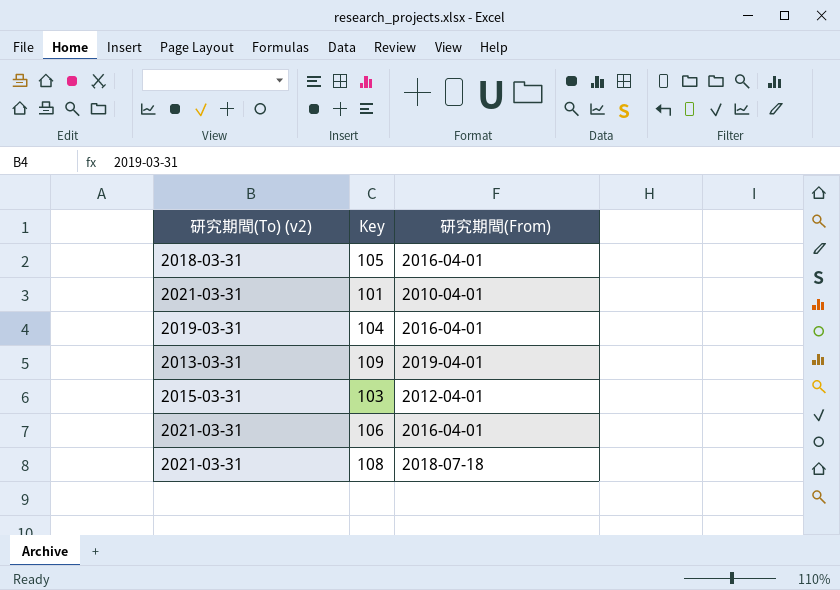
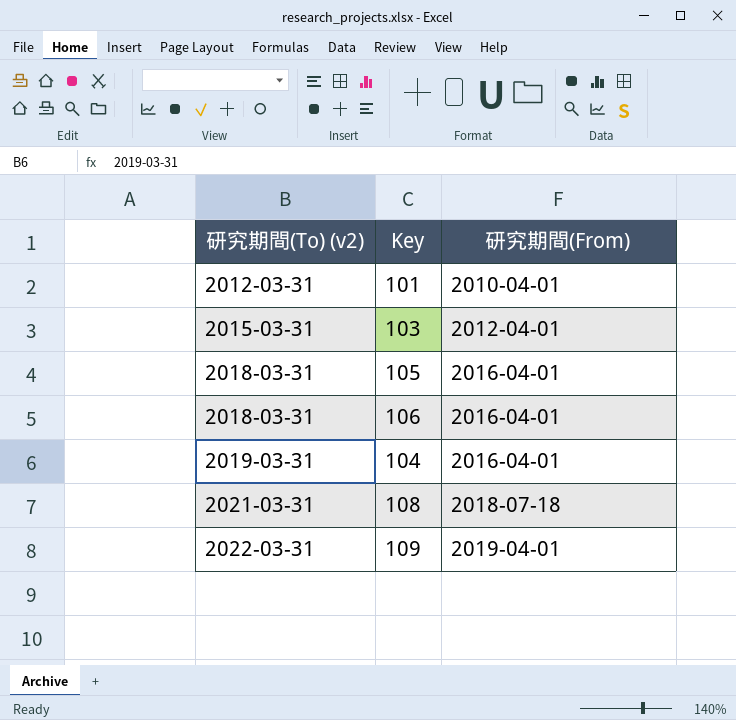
row order: none -> 研究期間(To) (v2) ascending
101 | 研究期間(To) (v2): 2021-03-31 -> 2012-03-31
106 | 研究期間(To) (v2): 2021-03-31 -> 2018-03-31
109 | 研究期間(To) (v2): 2013-03-31 -> 2022-03-31

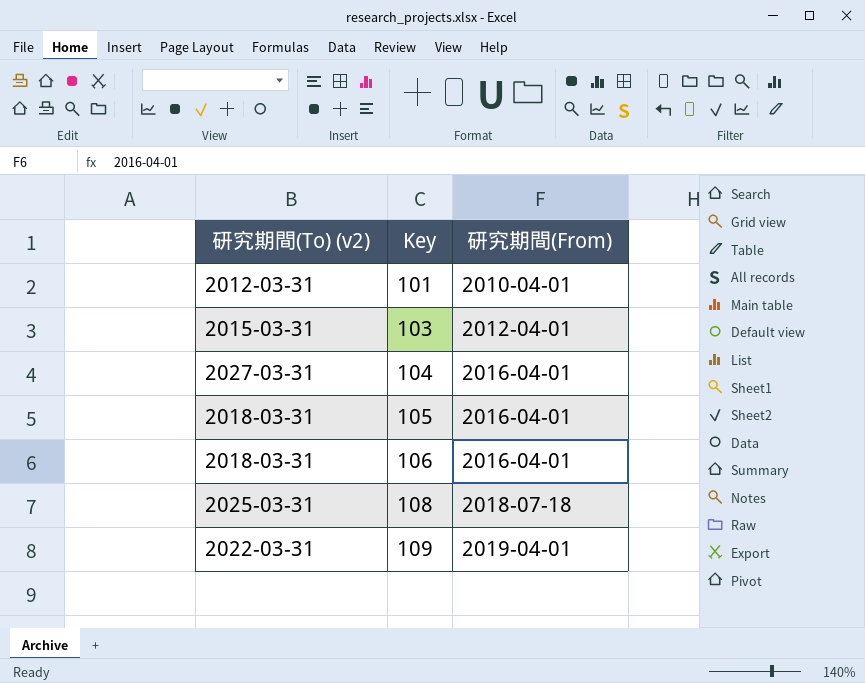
row order: 研究期間(To) (v2) ascending -> Key ascending
104 | 研究期間(To) (v2): 2019-03-31 -> 2027-03-31
108 | 研究期間(To) (v2): 2021-03-31 -> 2025-03-31

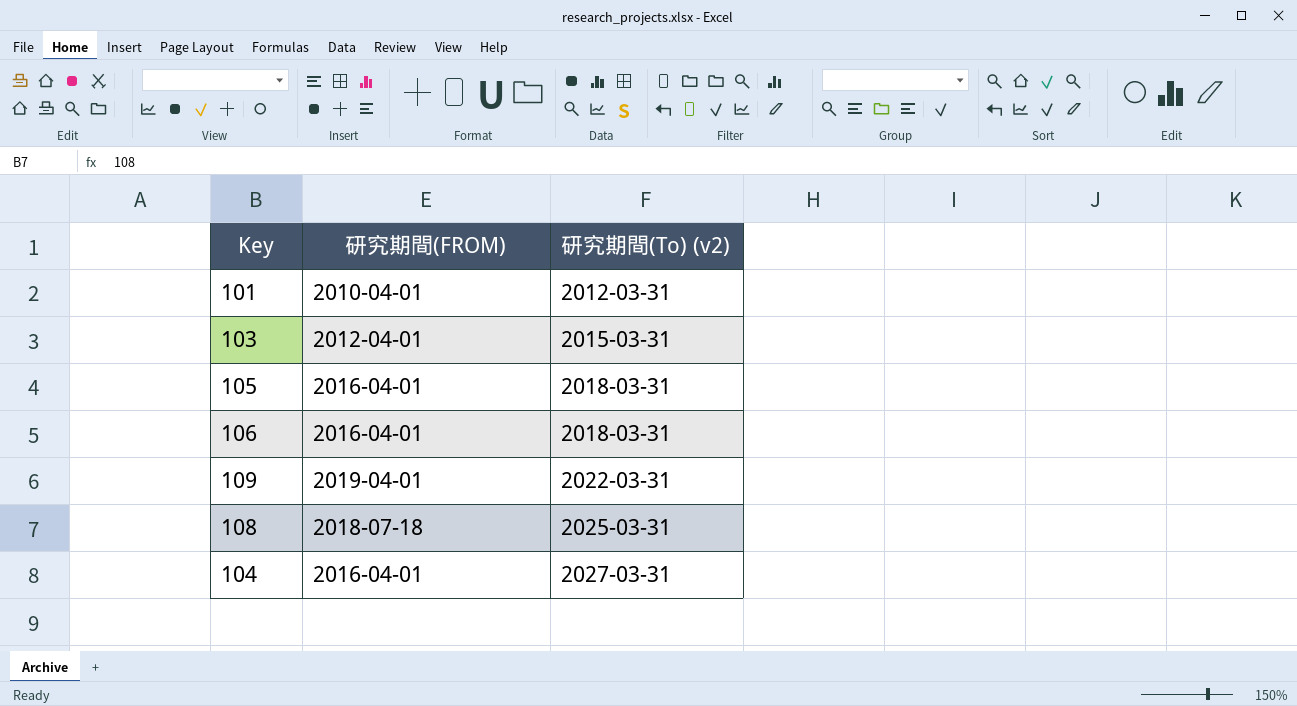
row order: Key ascending -> 研究期間(To) (v2) ascending
column name: 研究期間(From) -> 研究期間(FROM)
column 研究期間(To) (v2) | position: 1 -> 3

